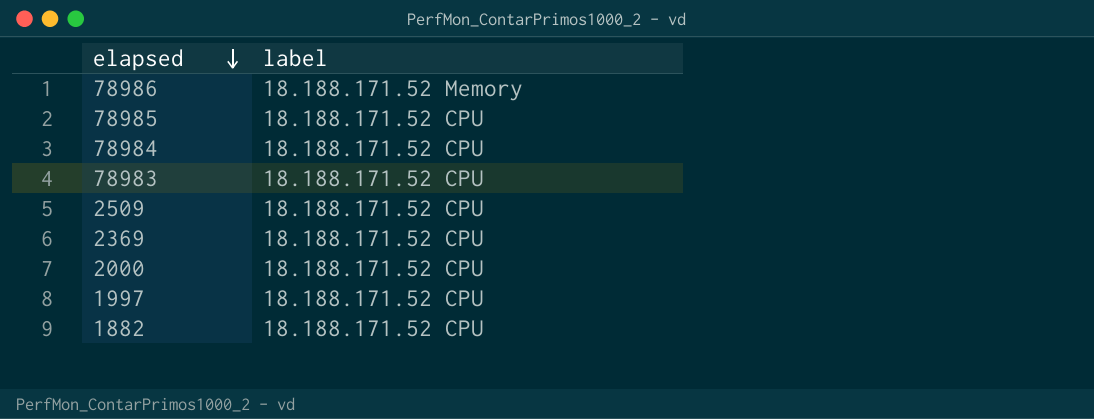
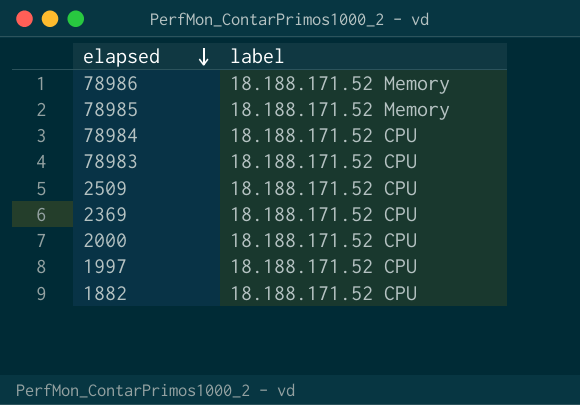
78985 | label: 18.188.171.52 CPU -> 18.188.171.52 Memory

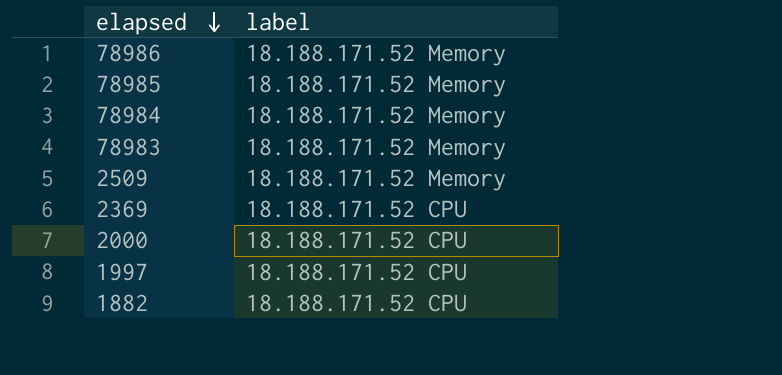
78984 | label: 18.188.171.52 CPU -> 18.188.171.52 Memory
78983 | label: 18.188.171.52 CPU -> 18.188.171.52 Memory
2509 | label: 18.188.171.52 CPU -> 18.188.171.52 Memory

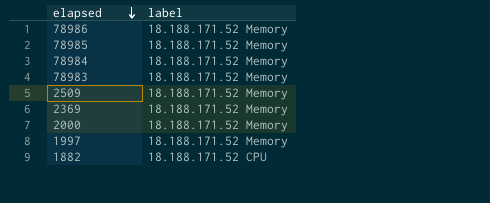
2369 | label: 18.188.171.52 CPU -> 18.188.171.52 Memory
2000 | label: 18.188.171.52 CPU -> 18.188.171.52 Memory
1997 | label: 18.188.171.52 CPU -> 18.188.171.52 Memory

